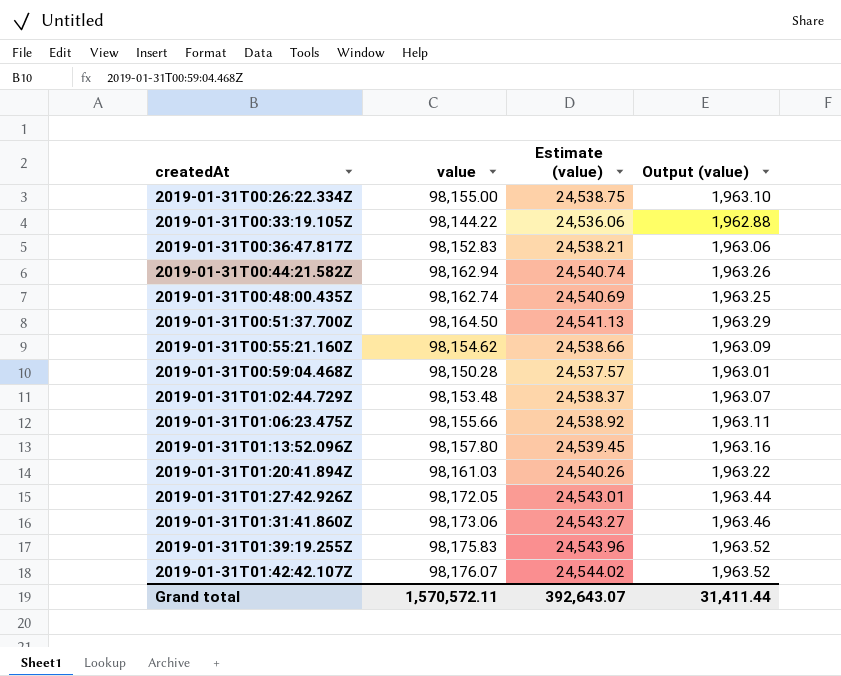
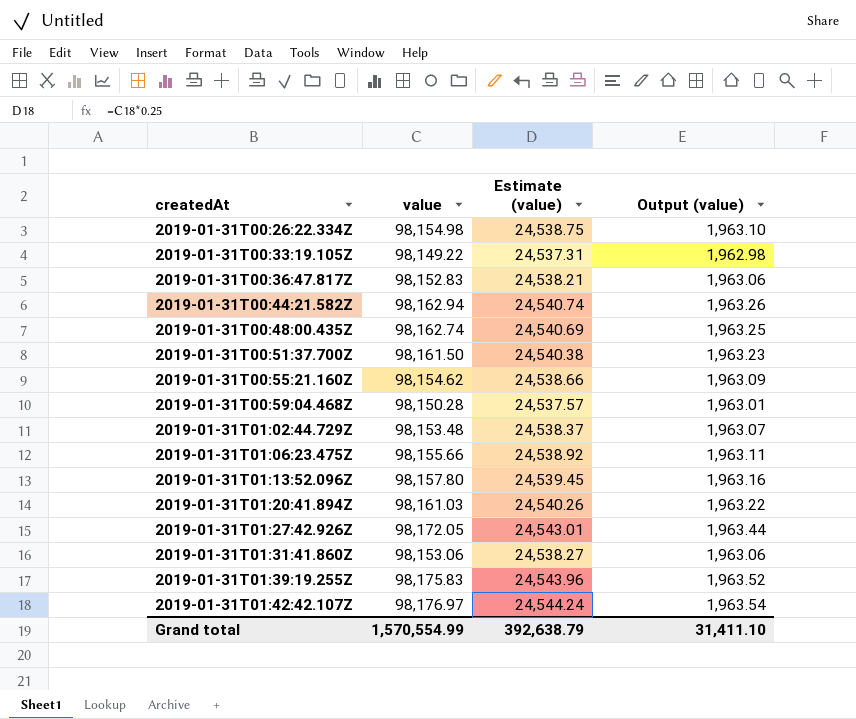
2019-01-31T00:26:22.334Z | value: 98,155.00 -> 98,154.98
2019-01-31T00:33:19.105Z | value: 98,144.22 -> 98,149.22
2019-01-31T00:33:19.105Z | Estimate (value): 24,536.06 -> 24,537.31
2019-01-31T00:33:19.105Z | Output (value): 1,962.88 -> 1,962.98
2019-01-31T00:51:37.700Z | value: 98,164.50 -> 98,161.50
2019-01-31T00:51:37.700Z | Estimate (value): 24,541.13 -> 24,540.38
2019-01-31T00:51:37.700Z | Output (value): 1,963.29 -> 1,963.23
2019-01-31T01:31:41.860Z | value: 98,173.06 -> 98,153.06
2019-01-31T01:31:41.860Z | Estimate (value): 24,543.27 -> 24,538.27
2019-01-31T01:31:41.860Z | Output (value): 1,963.46 -> 1,963.06
2019-01-31T01:42:42.107Z | value: 98,176.07 -> 98,176.97
2019-01-31T01:42:42.107Z | Estimate (value): 24,544.02 -> 24,544.24
2019-01-31T01:42:42.107Z | Output (value): 1,963.52 -> 1,963.54
Grand total | value: 1,570,572.11 -> 1,570,554.99
Grand total | Estimate (value): 392,643.07 -> 392,638.79
Grand total | Output (value): 31,411.44 -> 31,411.10

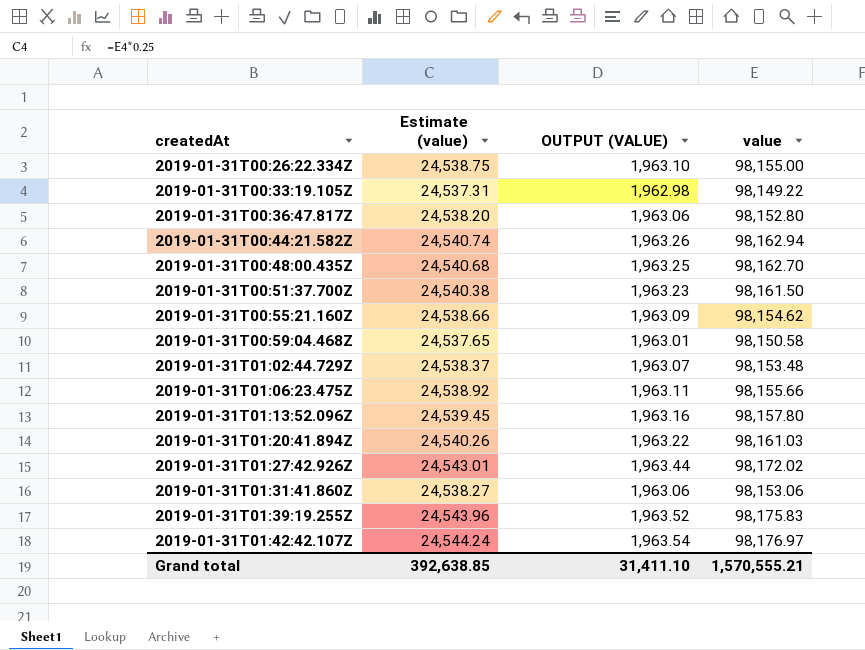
column name: Output (value) -> OUTPUT (VALUE)
column value | position: 2 -> 4
2019-01-31T00:26:22.334Z | value: 98,154.98 -> 98,155.00
2019-01-31T00:36:47.817Z | Estimate (value): 24,538.21 -> 24,538.20
2019-01-31T00:36:47.817Z | value: 98,152.83 -> 98,152.80
2019-01-31T00:48:00.435Z | Estimate (value): 24,540.69 -> 24,540.68
2019-01-31T00:48:00.435Z | value: 98,162.74 -> 98,162.70
2019-01-31T00:59:04.468Z | Estimate (value): 24,537.57 -> 24,537.65
2019-01-31T00:59:04.468Z | value: 98,150.28 -> 98,150.58
2019-01-31T01:27:42.926Z | value: 98,172.05 -> 98,172.02
Grand total | Estimate (value): 392,638.79 -> 392,638.85
Grand total | value: 1,570,554.99 -> 1,570,555.21

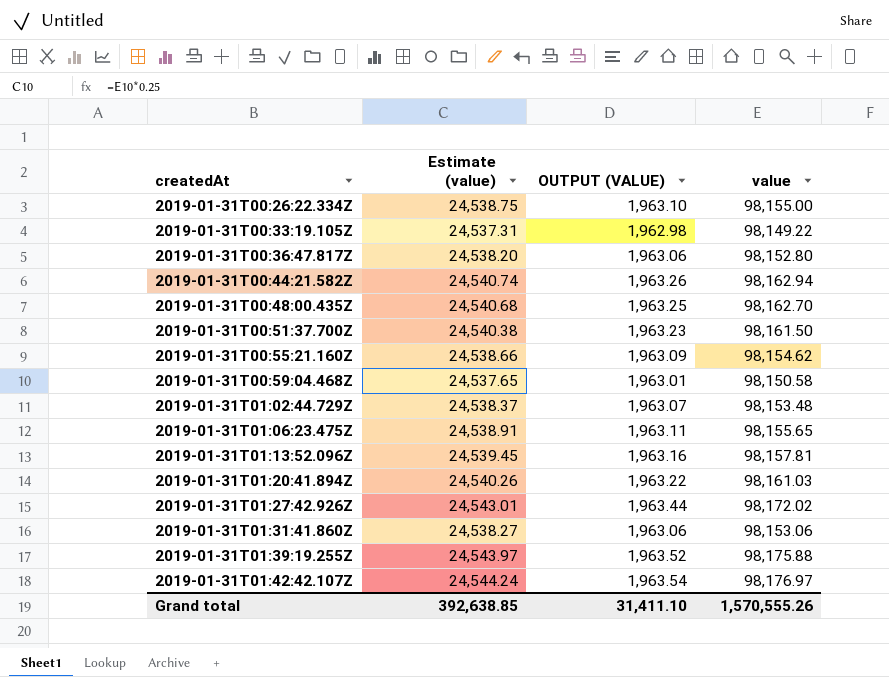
2019-01-31T01:06:23.475Z | Estimate (value): 24,538.92 -> 24,538.91
2019-01-31T01:06:23.475Z | value: 98,155.66 -> 98,155.65
2019-01-31T01:13:52.096Z | value: 98,157.80 -> 98,157.81
2019-01-31T01:39:19.255Z | Estimate (value): 24,543.96 -> 24,543.97
2019-01-31T01:39:19.255Z | value: 98,175.83 -> 98,175.88
Grand total | value: 1,570,555.21 -> 1,570,555.26

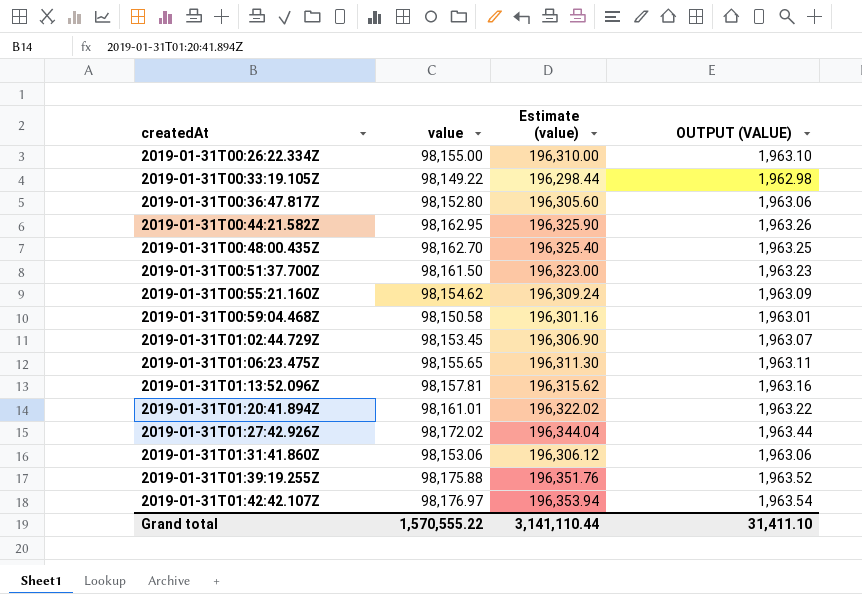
column value | position: 4 -> 2
column Estimate (value) | formula: [value] * 0.25 -> [value] * 2
2019-01-31T00:44:21.582Z | value: 98,162.94 -> 98,162.95
2019-01-31T01:02:44.729Z | value: 98,153.48 -> 98,153.45
2019-01-31T01:20:41.894Z | value: 98,161.03 -> 98,161.01
Grand total | value: 1,570,555.26 -> 1,570,555.22
Grand total | Estimate (value): 392,638.85 -> 3,141,110.44

